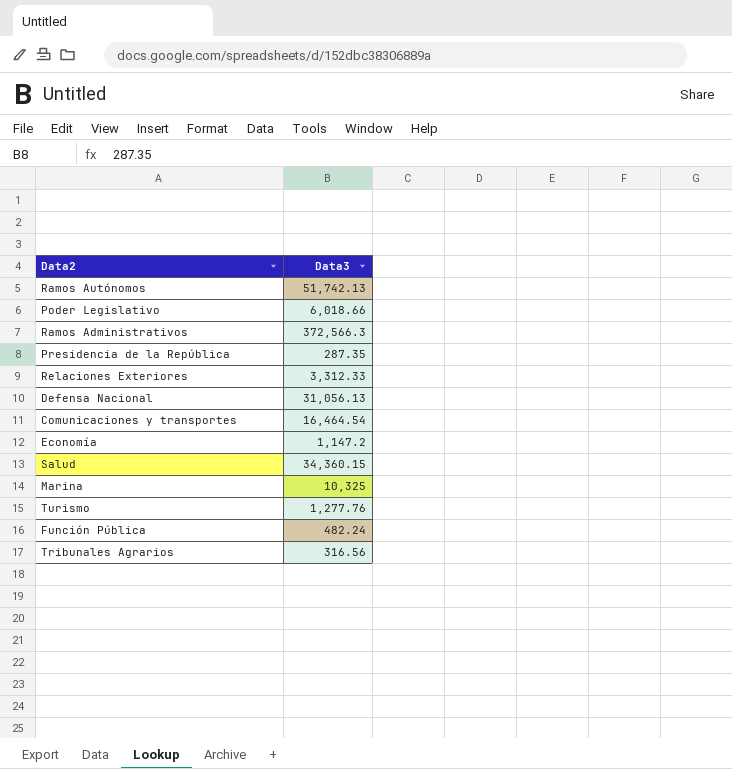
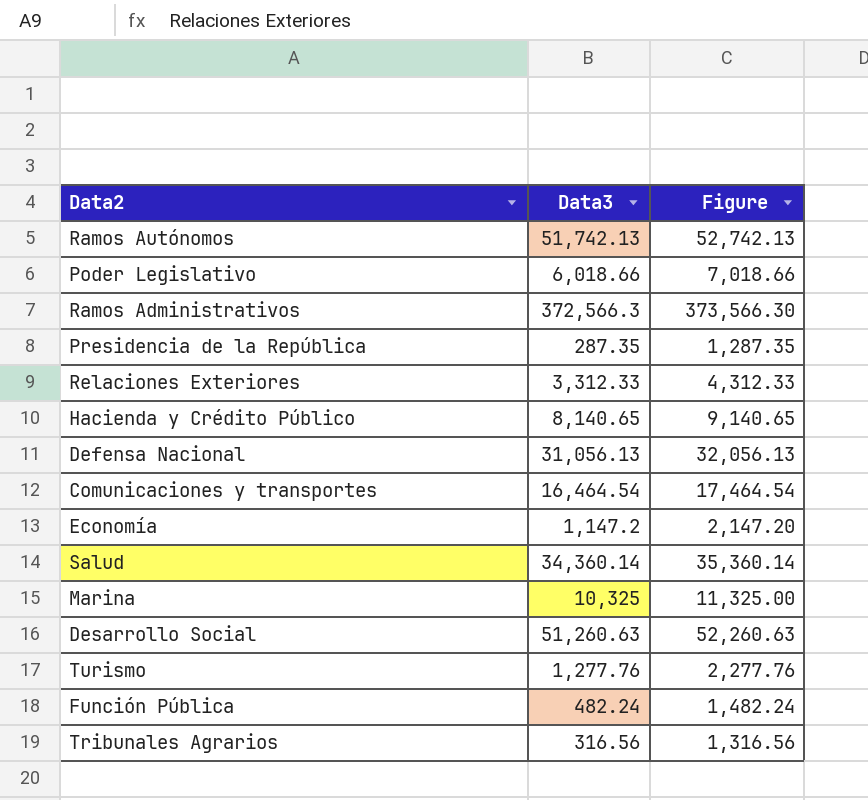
column Figure | formula: none -> [Data3] + 1000
row Hacienda y Crédito Público: none -> 8,140.65 | 9,140.65
Salud | Data3: 34,360.15 -> 34,360.14
row Desarrollo Social: none -> 51,260.63 | 52,260.63

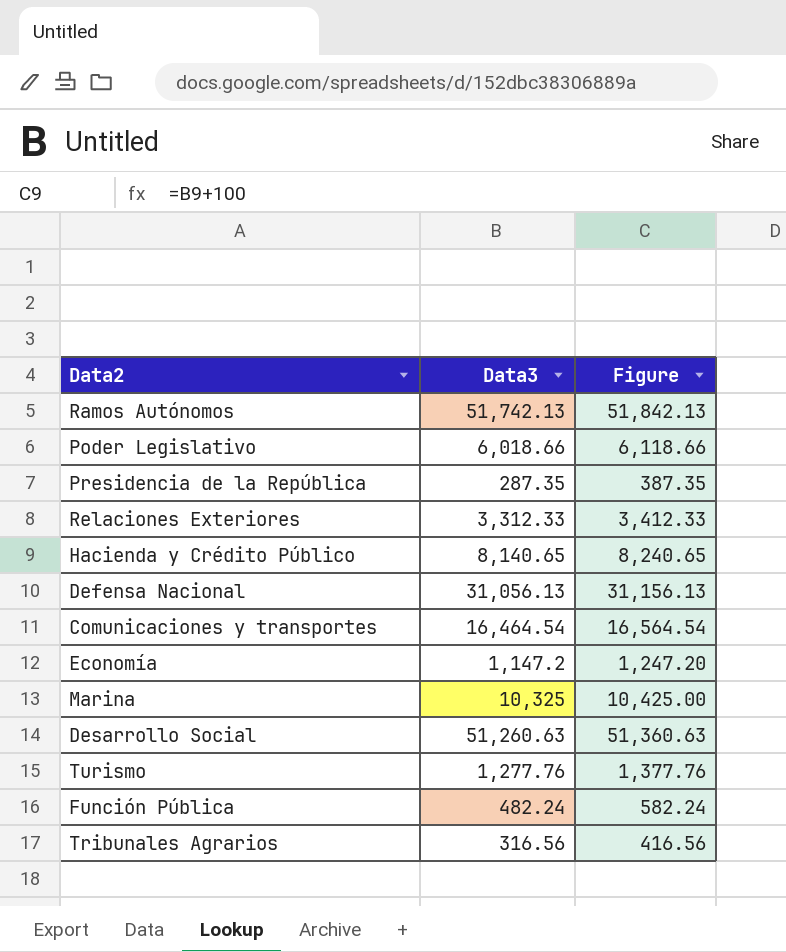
column Figure | formula: [Data3] + 1000 -> [Data3] + 100
row Ramos Administrativos: 372,566.3 | 373,566.30 -> none
row Salud: 34,360.14 | 35,360.14 -> none

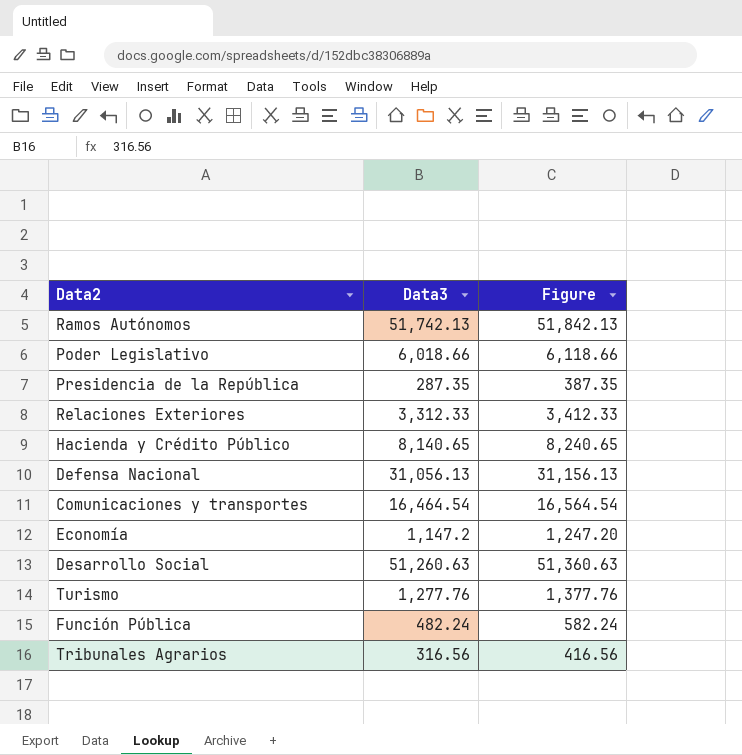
row Marina: 10,325 | 10,425.00 -> none

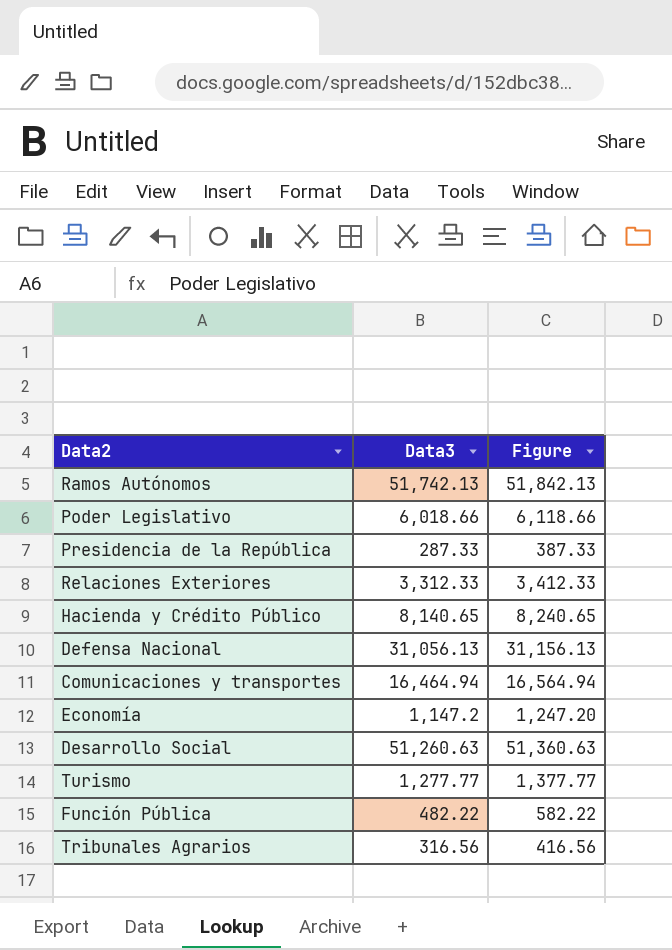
Presidencia de la República | Data3: 287.35 -> 287.33
Presidencia de la República | Figure: 387.35 -> 387.33
Comunicaciones y transportes | Data3: 16,464.54 -> 16,464.94
Comunicaciones y transportes | Figure: 16,564.54 -> 16,564.94
Turismo | Data3: 1,277.76 -> 1,277.77
Turismo | Figure: 1,377.76 -> 1,377.77
Función Pública | Data3: 482.24 -> 482.22
Función Pública | Figure: 582.24 -> 582.22

